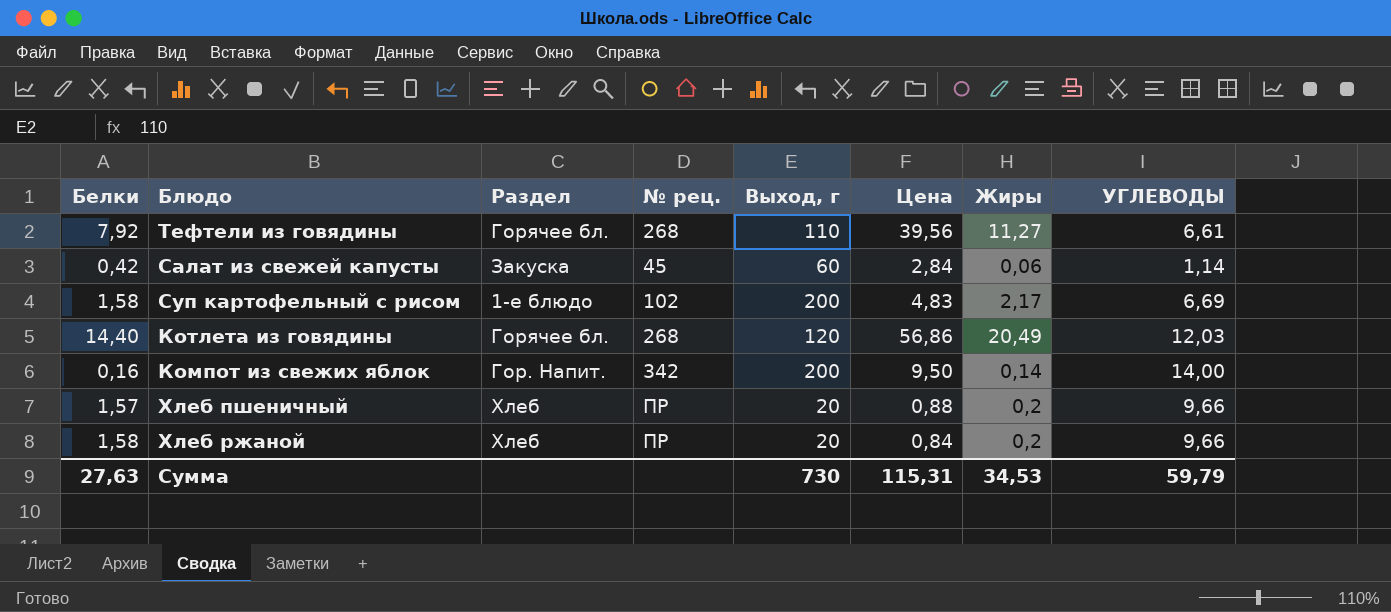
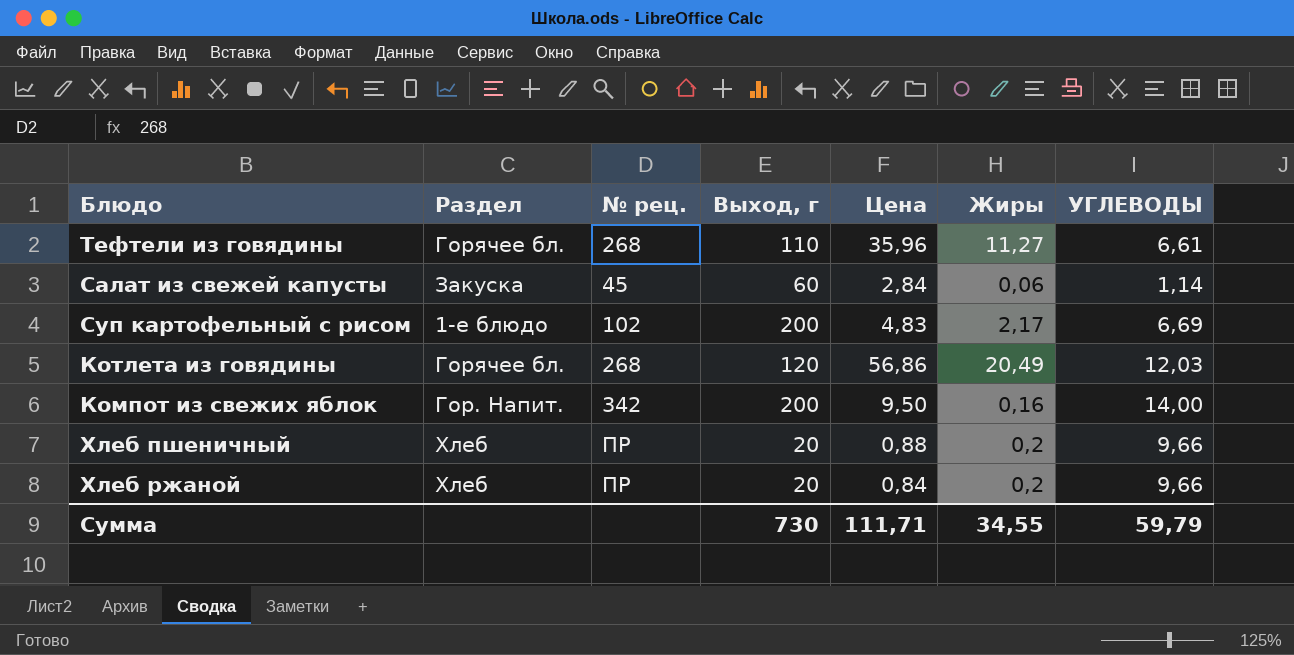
column Белки | position: 1 -> none
Тефтели из говядины | Цена: 39,56 -> 35,96
Компот из свежих яблок | Жиры: 0,14 -> 0,16
Сумма | Цена: 115,31 -> 111,71
Сумма | Жиры: 34,53 -> 34,55

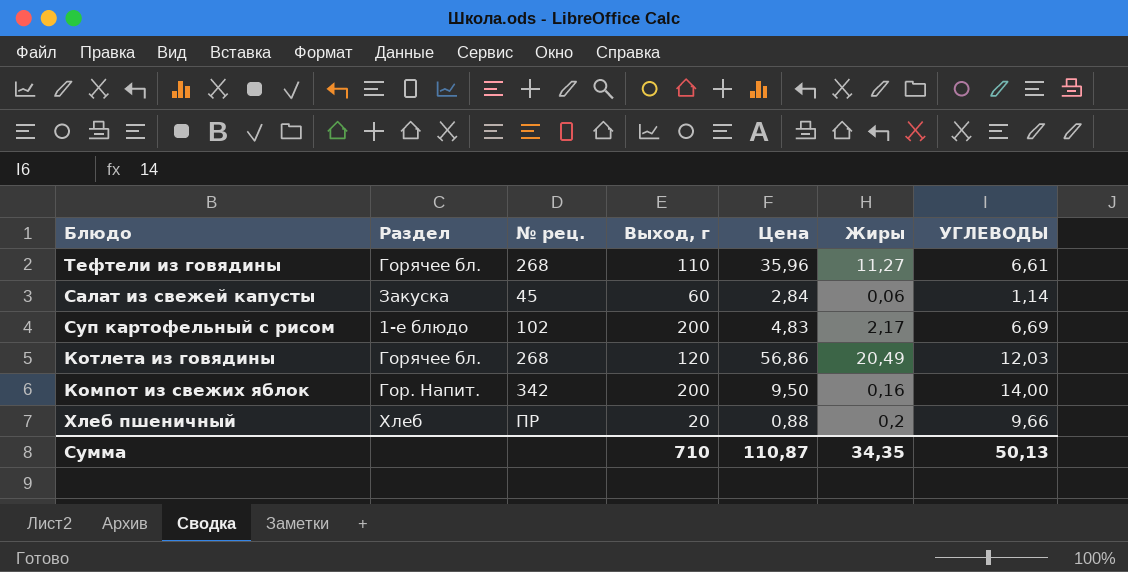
row Хлеб ржаной: Хлеб | ПР | 20 | 0,84 | 0,2 | 9,66 -> none
Сумма | Выход, г: 730 -> 710
Сумма | Цена: 111,71 -> 110,87
Сумма | Жиры: 34,55 -> 34,35
Сумма | УГЛЕВОДЫ: 59,79 -> 50,13

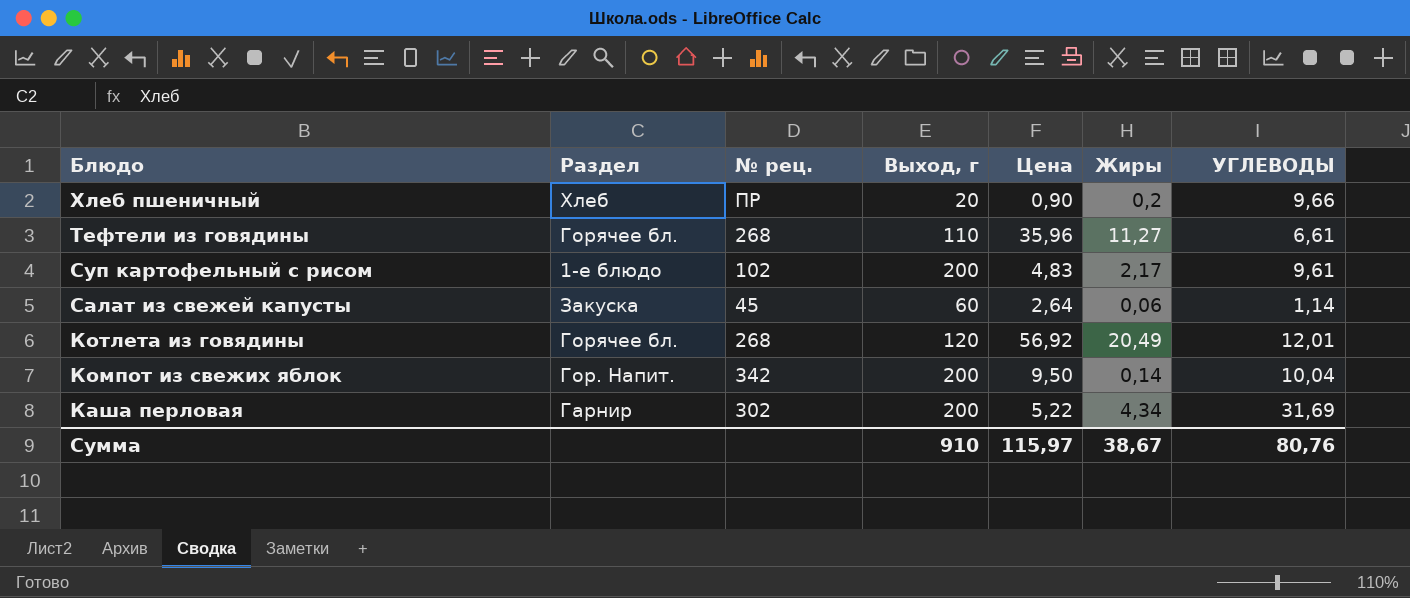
row order: none -> Блюдо descending
Хлеб пшеничный | Цена: 0,88 -> 0,90
Суп картофельный с рисом | УГЛЕВОДЫ: 6,69 -> 9,61
Салат из свежей капусты | Цена: 2,84 -> 2,64
Котлета из говядины | Цена: 56,86 -> 56,92
Котлета из говядины | УГЛЕВОДЫ: 12,03 -> 12,01
Компот из свежих яблок | Жиры: 0,16 -> 0,14
Компот из свежих яблок | УГЛЕВОДЫ: 14,00 -> 10,04
row Каша перловая: none -> Гарнир | 302 | 200 | 5,22 | 4,34 | 31,69
Сумма | Выход, г: 710 -> 910
Сумма | Цена: 110,87 -> 115,97
Сумма | Жиры: 34,35 -> 38,67
Сумма | УГЛЕВОДЫ: 50,13 -> 80,76

